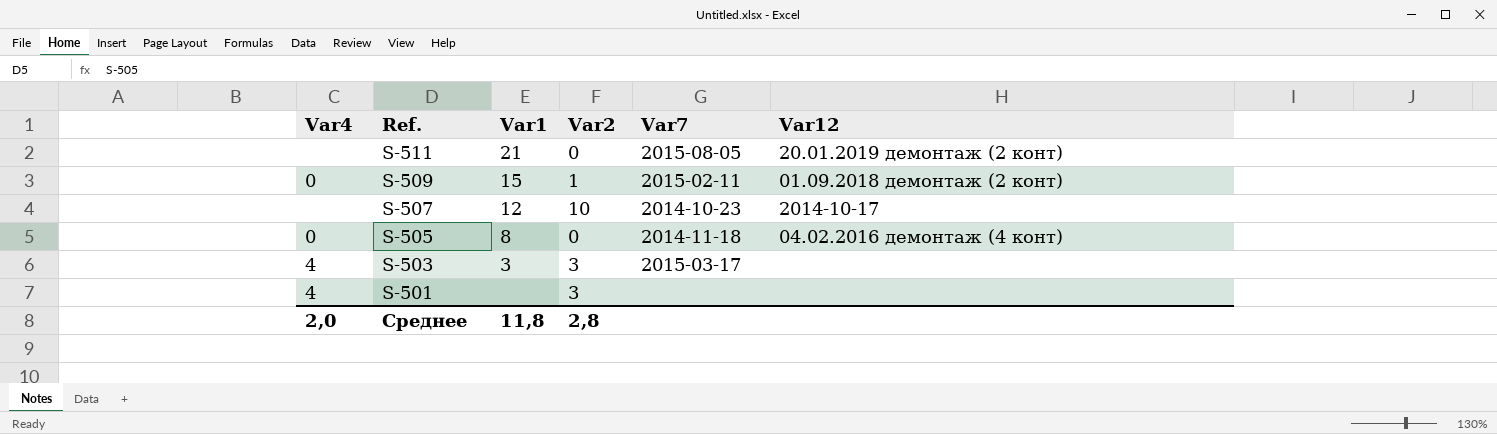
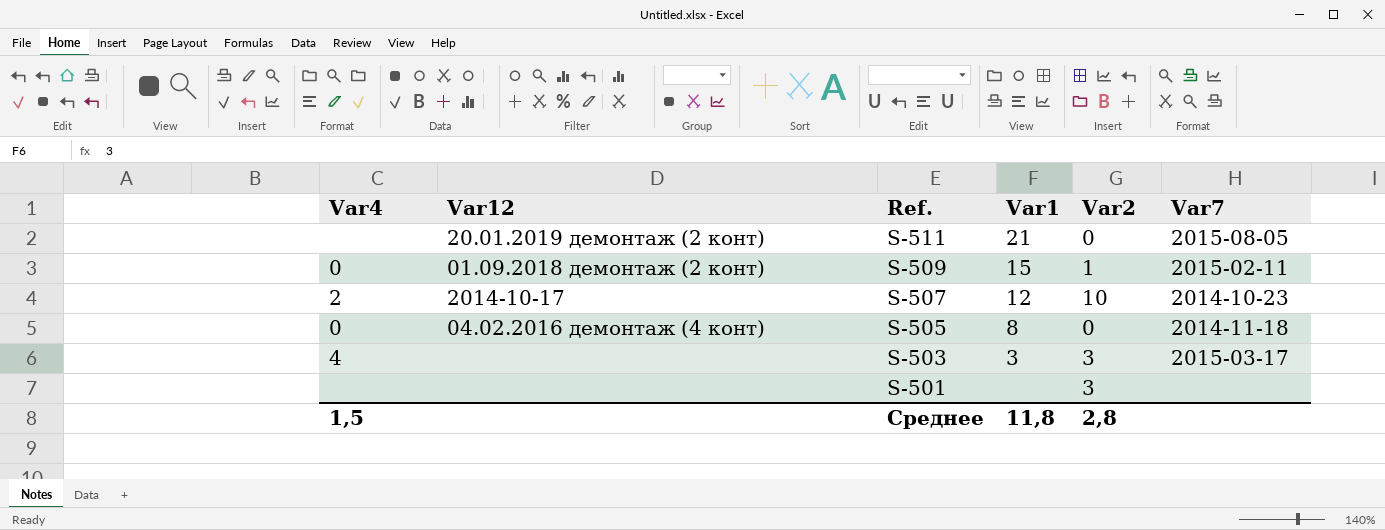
column Var12 | position: 6 -> 2
S-507 | Var4: none -> 2
S-501 | Var4: 4 -> none
Среднее | Var4: 2,0 -> 1,5

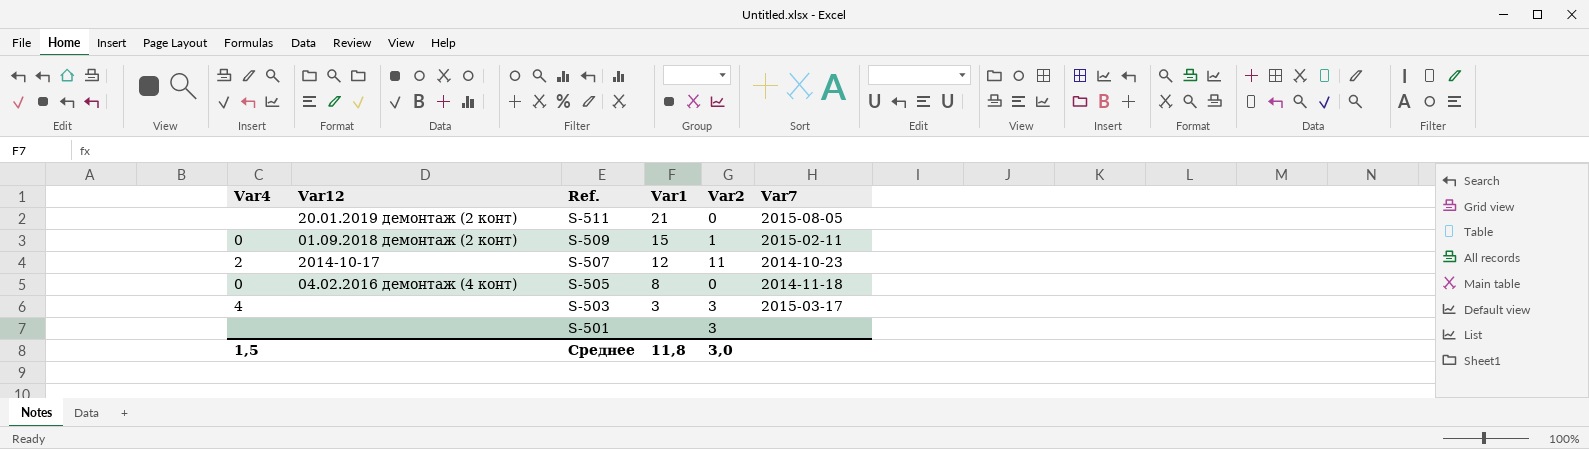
S-507 | Var2: 10 -> 11
Среднее | Var2: 2,8 -> 3,0

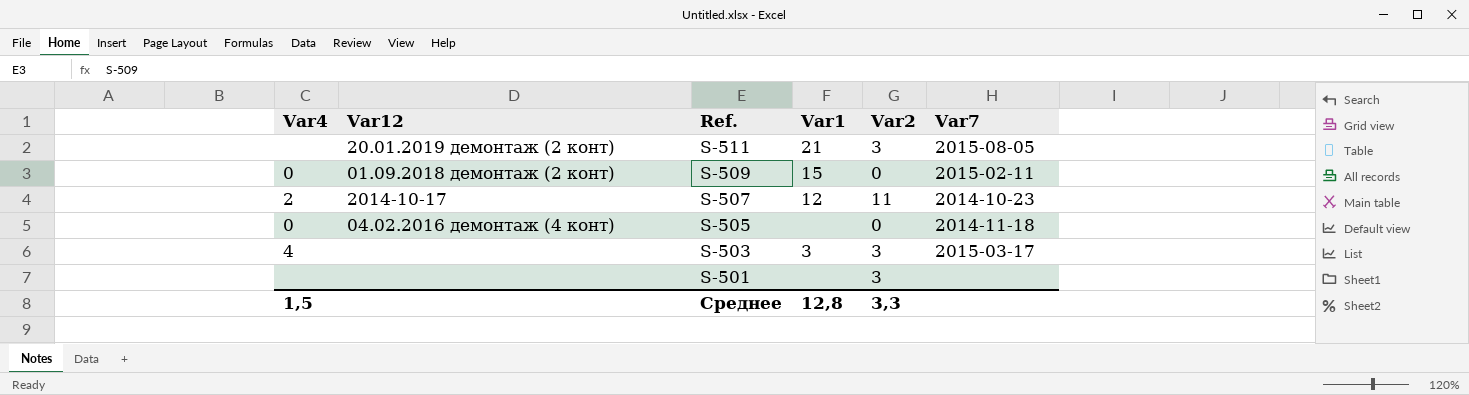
S-511 | Var2: 0 -> 3
S-509 | Var2: 1 -> 0
S-505 | Var1: 8 -> none
Среднее | Var1: 11,8 -> 12,8
Среднее | Var2: 3,0 -> 3,3

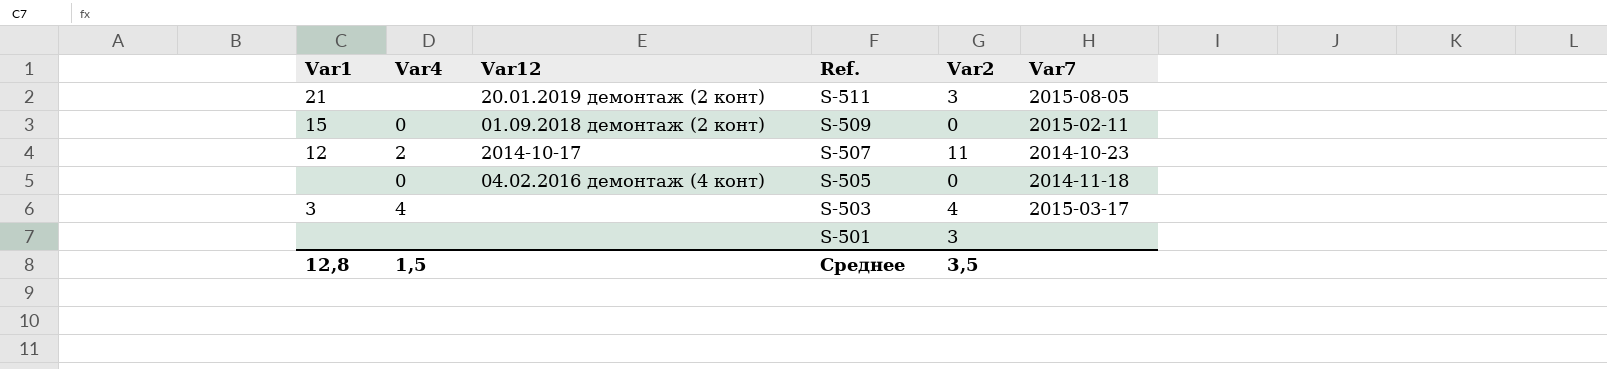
column Var1 | position: 4 -> 1
S-503 | Var2: 3 -> 4
Среднее | Var2: 3,3 -> 3,5

